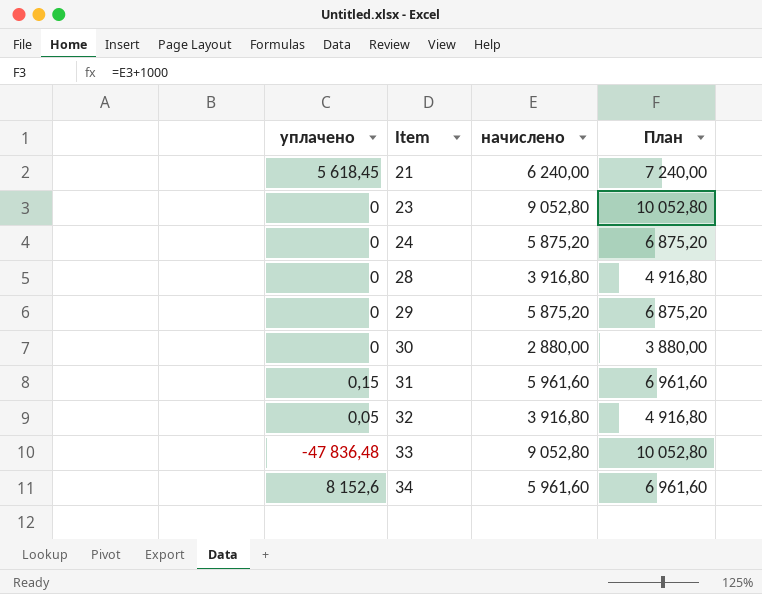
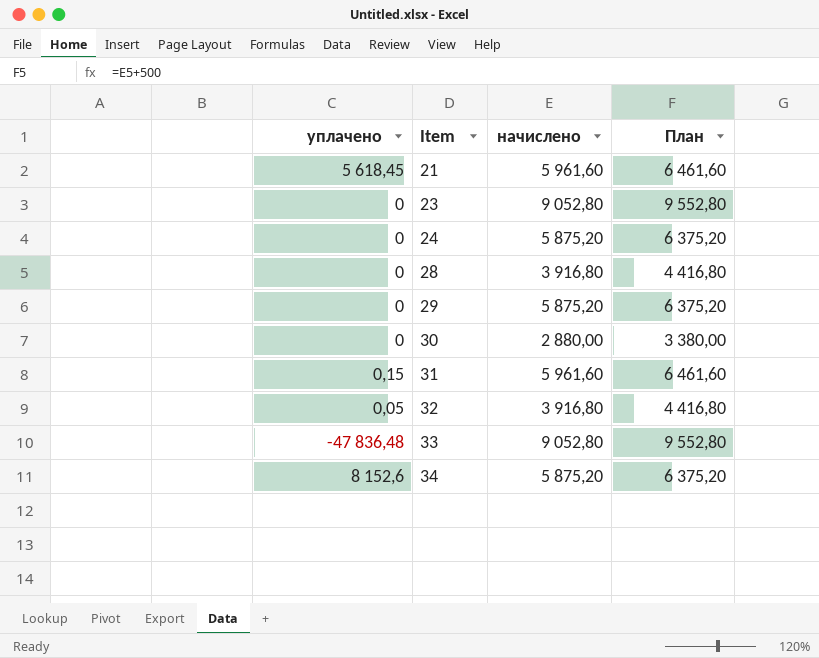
column План | formula: [начислено] + 1000 -> [начислено] + 500
21 | начислено: 6 240,00 -> 5 961,60
34 | начислено: 5 961,60 -> 5 875,20

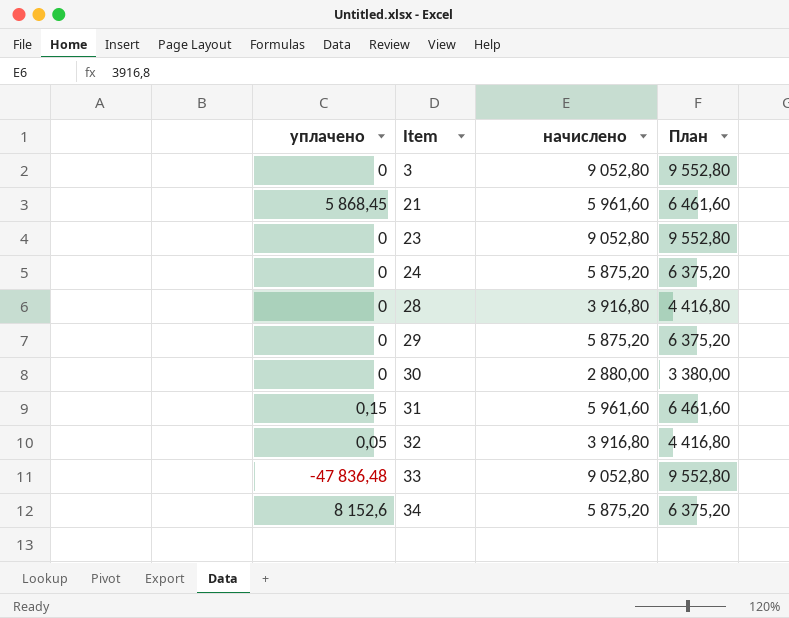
row 3: none -> 0 | 9 052,80 | 9 552,80
21 | уплачено: 5 618,45 -> 5 868,45

